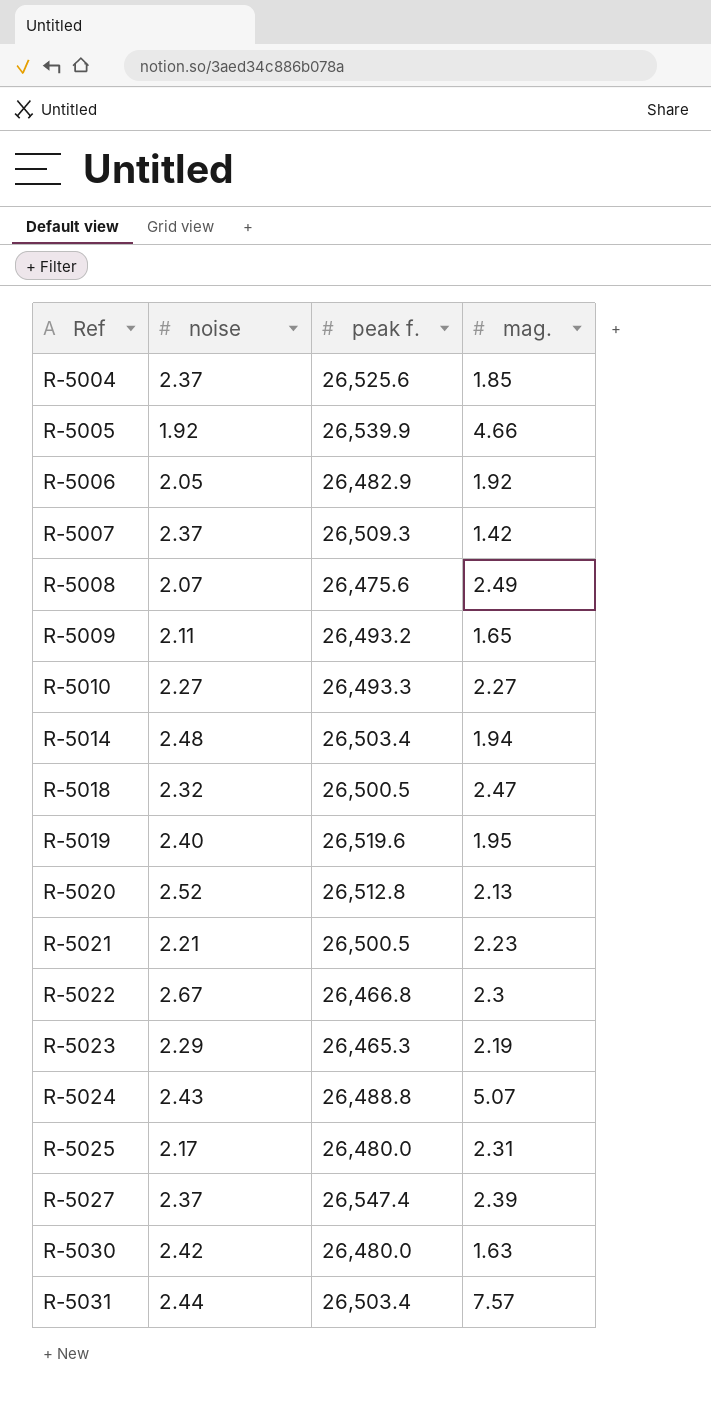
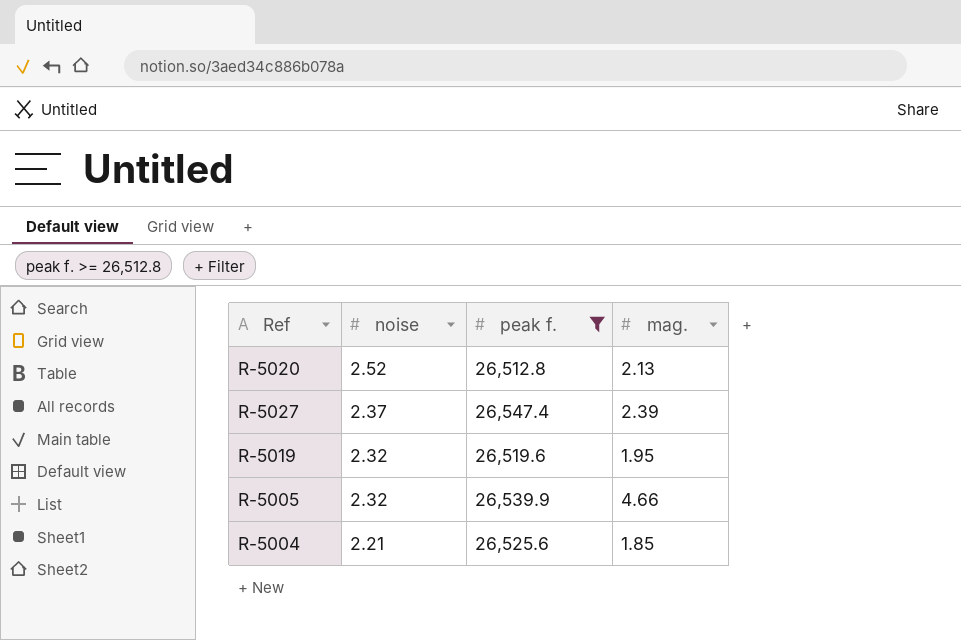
filter: none -> peak f. >= 26,512.8
row order: Ref ascending -> noise descending
R-5019 | noise: 2.40 -> 2.32
R-5005 | noise: 1.92 -> 2.32
R-5004 | noise: 2.37 -> 2.21

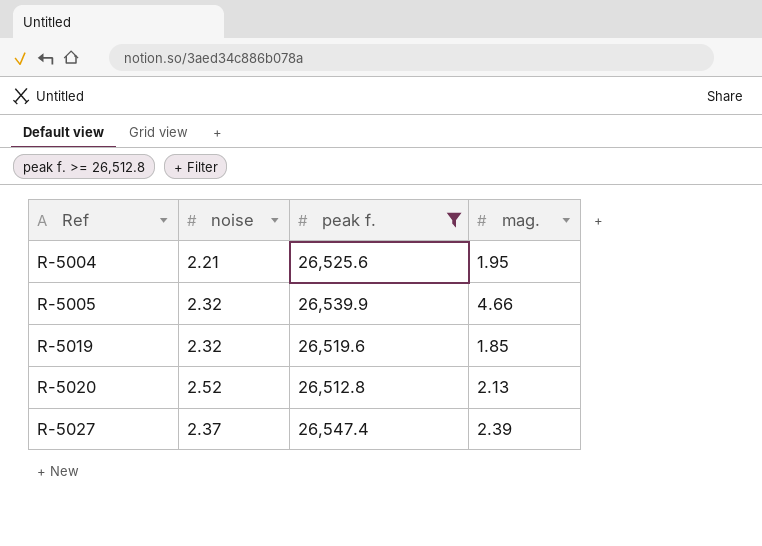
row order: noise descending -> Ref ascending
R-5004 | mag.: 1.85 -> 1.95
R-5019 | mag.: 1.95 -> 1.85

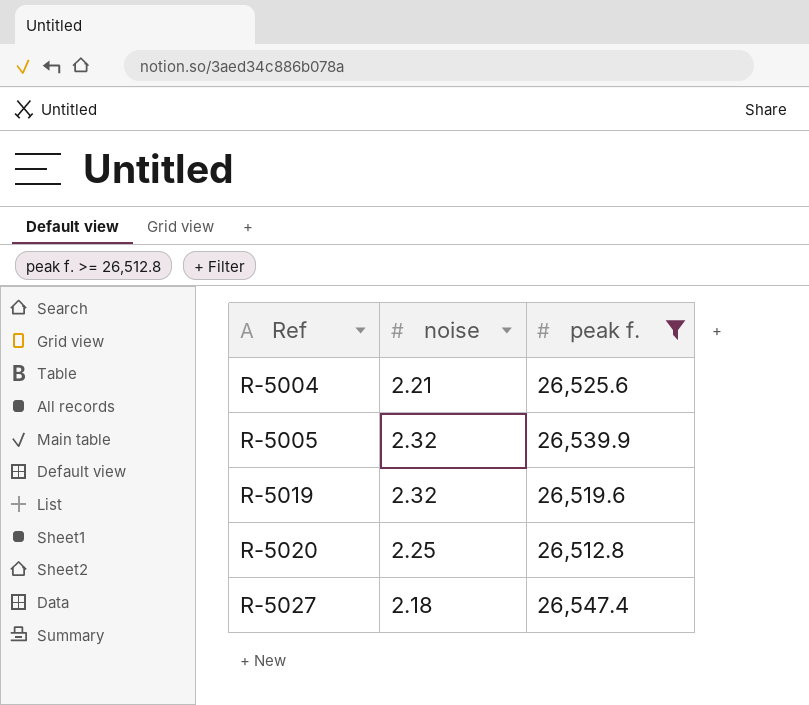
column mag. | position: 4 -> none
R-5020 | noise: 2.52 -> 2.25
R-5027 | noise: 2.37 -> 2.18

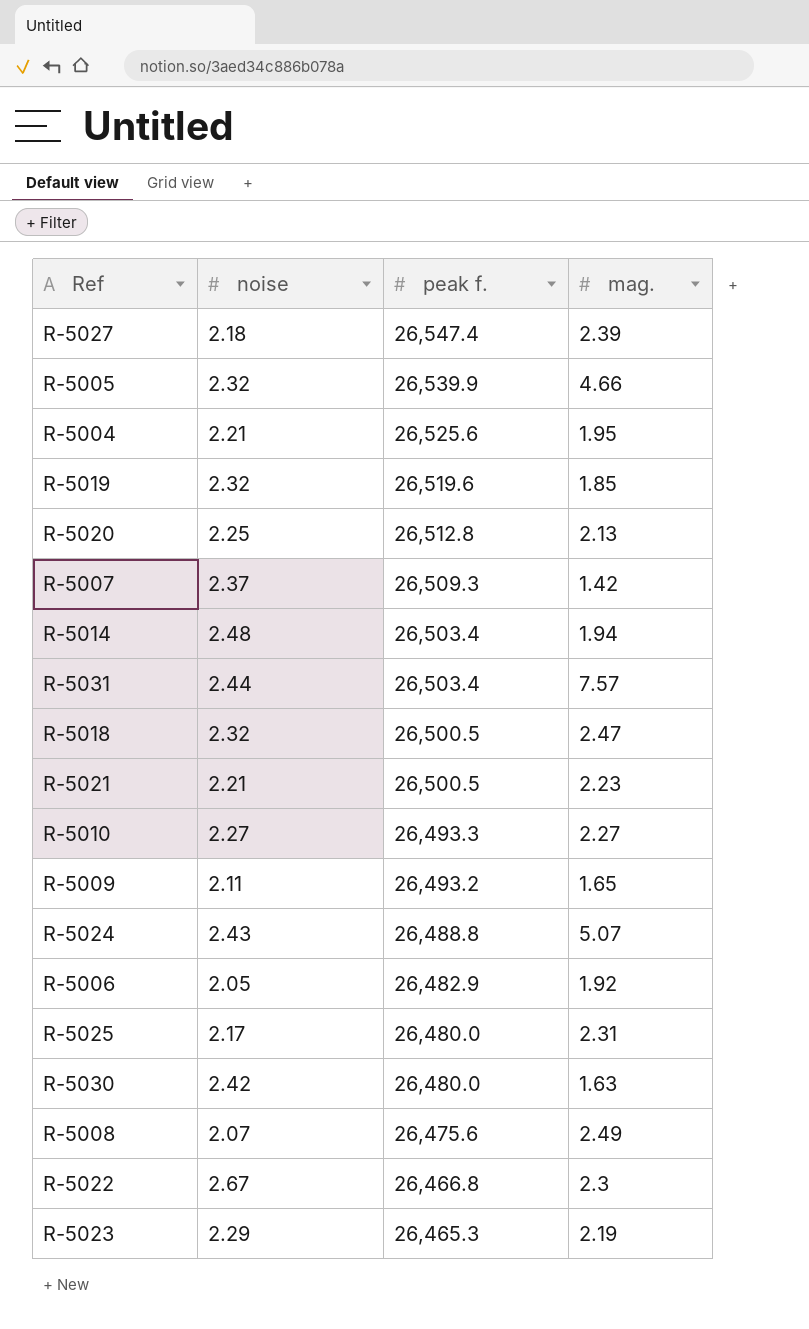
filter: peak f. >= 26,512.8 -> none
row order: Ref ascending -> peak f. descending
column mag. | position: none -> 4

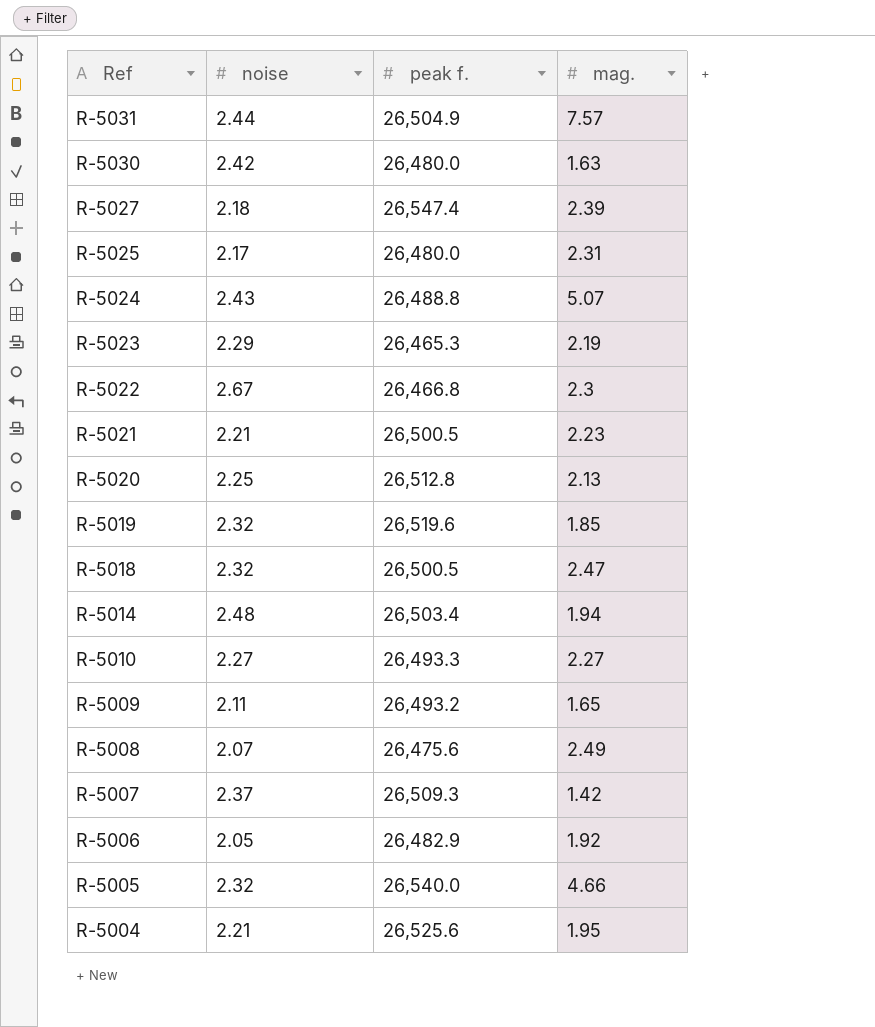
row order: peak f. descending -> Ref descending
R-5031 | peak f.: 26,503.4 -> 26,504.9
R-5005 | peak f.: 26,539.9 -> 26,540.0

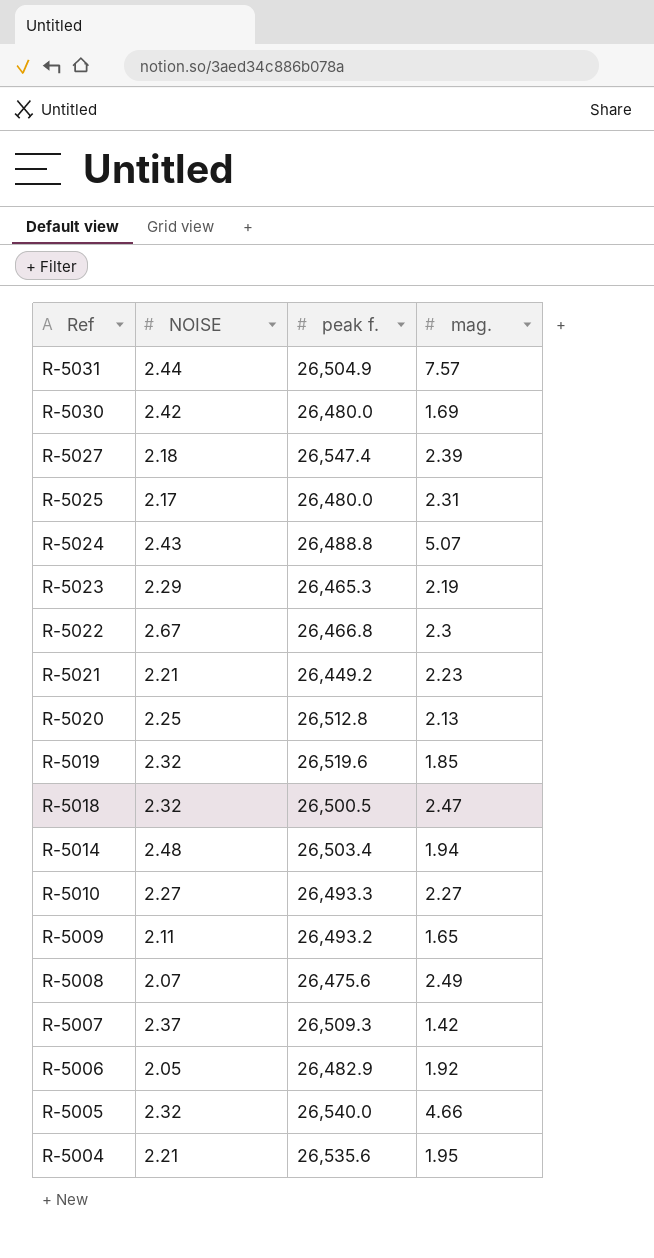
column name: noise -> NOISE
R-5030 | mag.: 1.63 -> 1.69
R-5021 | peak f.: 26,500.5 -> 26,449.2
R-5004 | peak f.: 26,525.6 -> 26,535.6

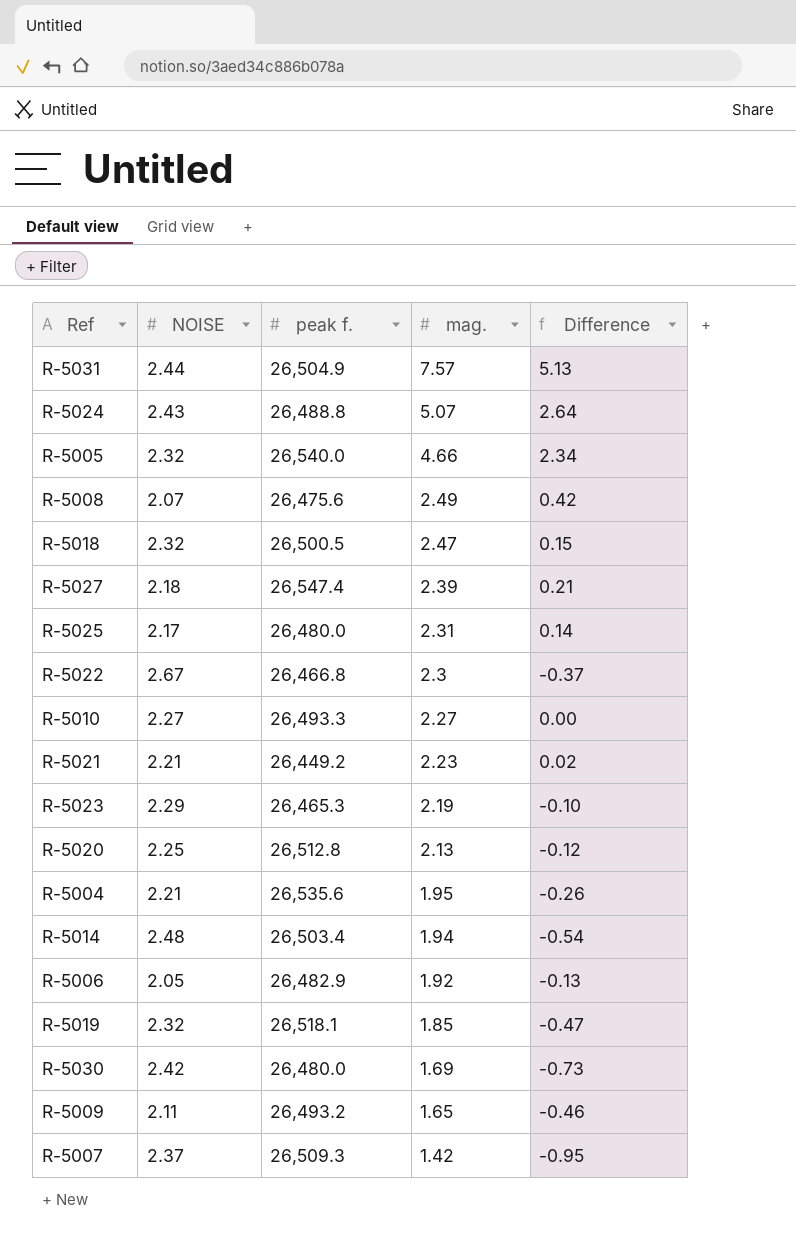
row order: Ref descending -> mag. descending
column Difference | formula: none -> [mag.] - [NOISE]
R-5019 | peak f.: 26,519.6 -> 26,518.1

